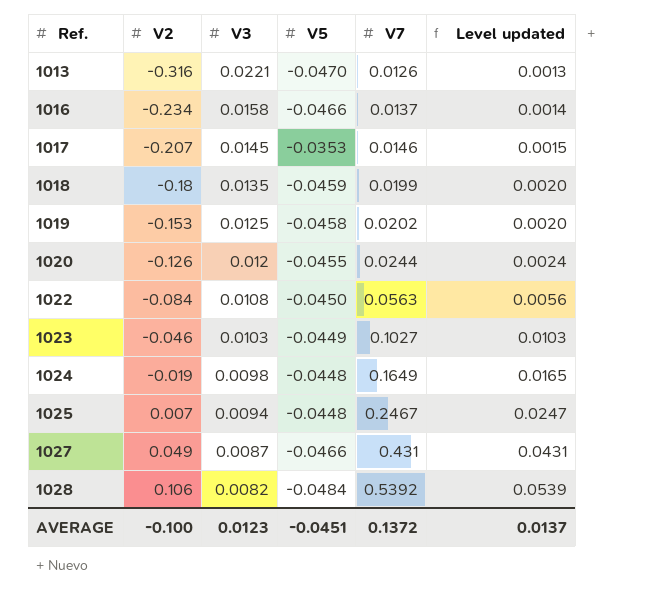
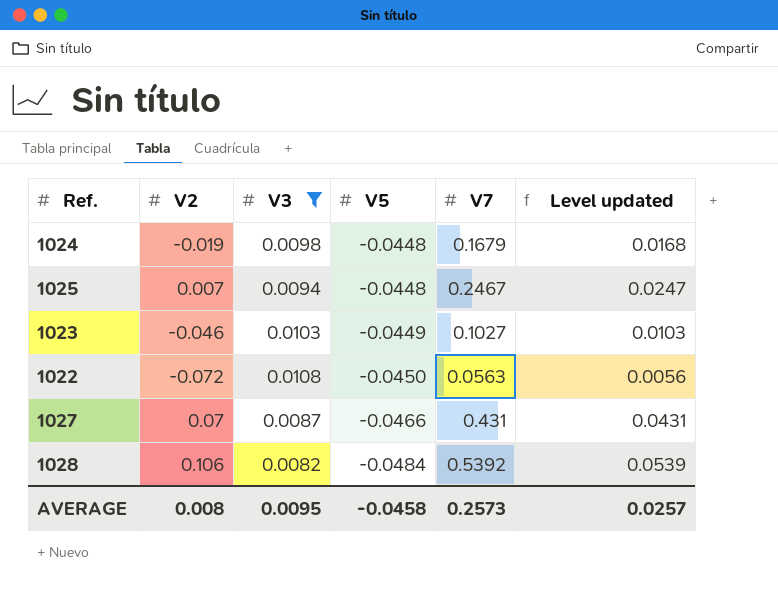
filter: none -> V3 <= 0.0108
row order: Ref. ascending -> V5 descending
1024 | V7: 0.1649 -> 0.1679
1024 | Level updated: 0.0165 -> 0.0168
1022 | V2: -0.084 -> -0.072
1027 | V2: 0.049 -> 0.07
AVERAGE | V2: -0.100 -> 0.008
AVERAGE | V3: 0.0123 -> 0.0095
AVERAGE | V5: -0.0451 -> -0.0458
AVERAGE | V7: 0.1372 -> 0.2573
AVERAGE | Level updated: 0.0137 -> 0.0257

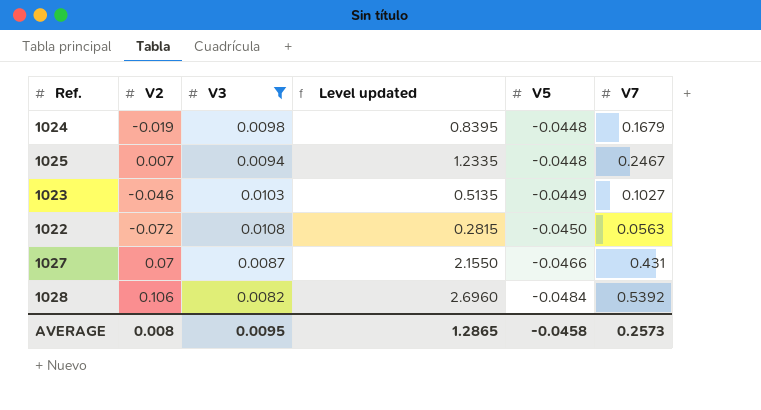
column Level updated | formula: [V7] * 0.1 -> [V7] * 5
column Level updated | position: 6 -> 4
AVERAGE | Level updated: 0.0257 -> 1.2865

